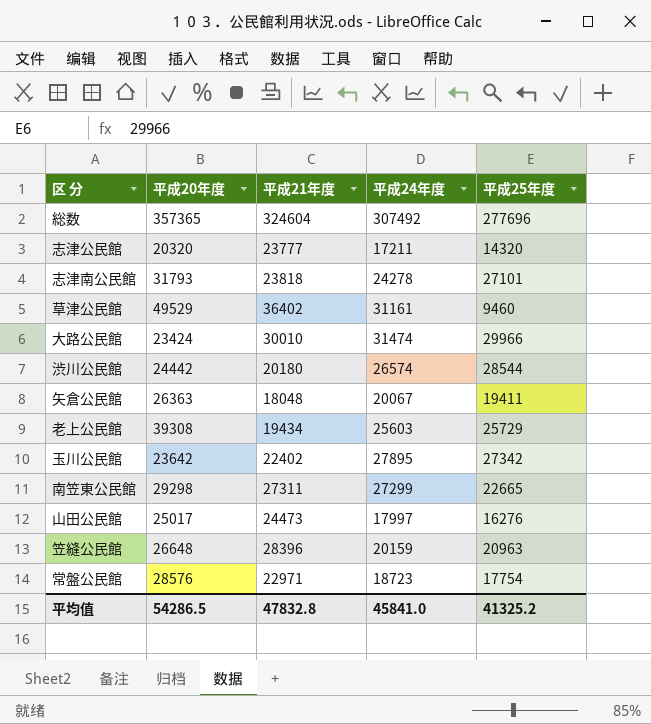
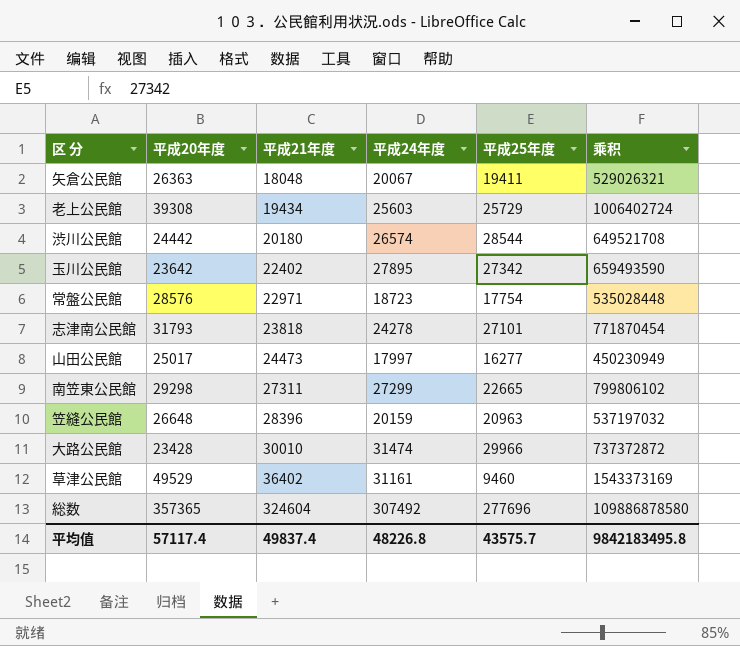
row order: none -> 平成21年度 ascending
column 乘积 | formula: none -> [平成20年度] * [平成24年度]
row 志津公民館: 20320 | 23777 | 17211 | 14320 -> none
山田公民館 | 平成25年度: 16276 -> 16277
大路公民館 | 平成20年度: 23424 -> 23428
平均值 | 平成20年度: 54286.5 -> 57117.4
平均值 | 平成21年度: 47832.8 -> 49837.4
平均值 | 平成24年度: 45841.0 -> 48226.8
平均值 | 平成25年度: 41325.2 -> 43575.7

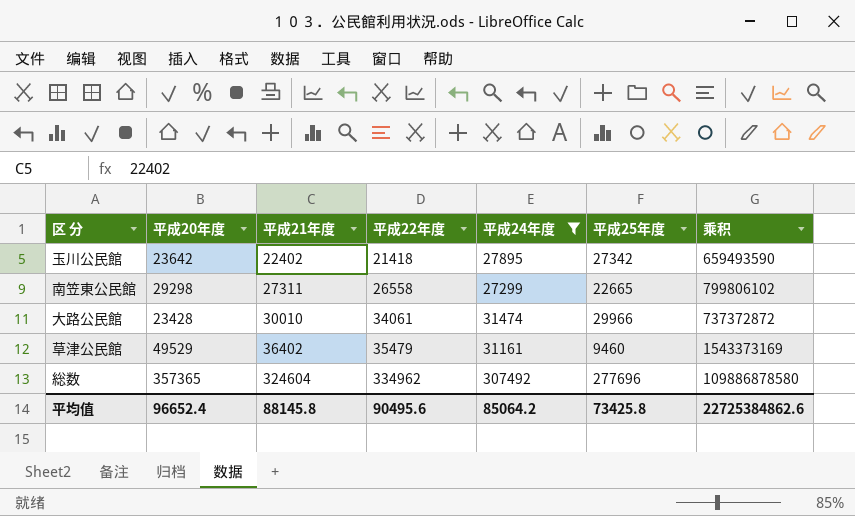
filter: none -> 平成24年度 >= 27299
column 平成22年度 | position: none -> 4
平均值 | 平成20年度: 57117.4 -> 96652.4
平均值 | 平成21年度: 49837.4 -> 88145.8
平均值 | 平成24年度: 48226.8 -> 85064.2
平均值 | 平成25年度: 43575.7 -> 73425.8
平均值 | 乘积: 9842183495.8 -> 22725384862.6

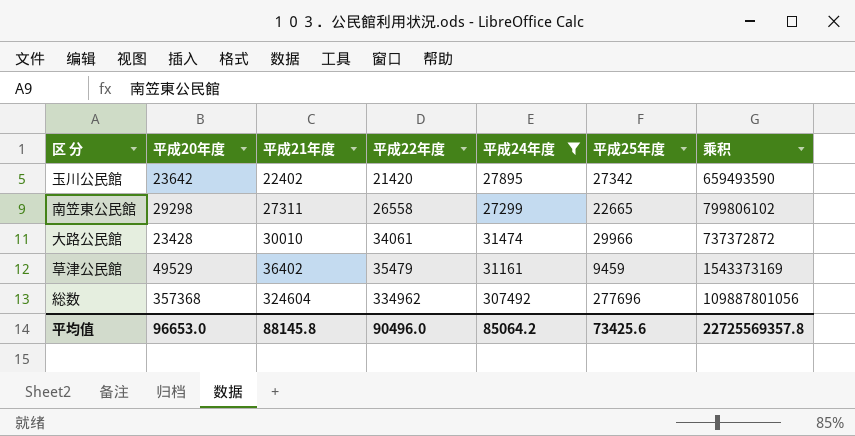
玉川公民館 | 平成22年度: 21418 -> 21420
草津公民館 | 平成25年度: 9460 -> 9459
総数 | 平成20年度: 357365 -> 357368
総数 | 乘积: 109886878580 -> 109887801056
平均值 | 平成20年度: 96652.4 -> 96653.0
平均值 | 平成22年度: 90495.6 -> 90496.0
平均值 | 平成25年度: 73425.8 -> 73425.6
平均值 | 乘积: 22725384862.6 -> 22725569357.8

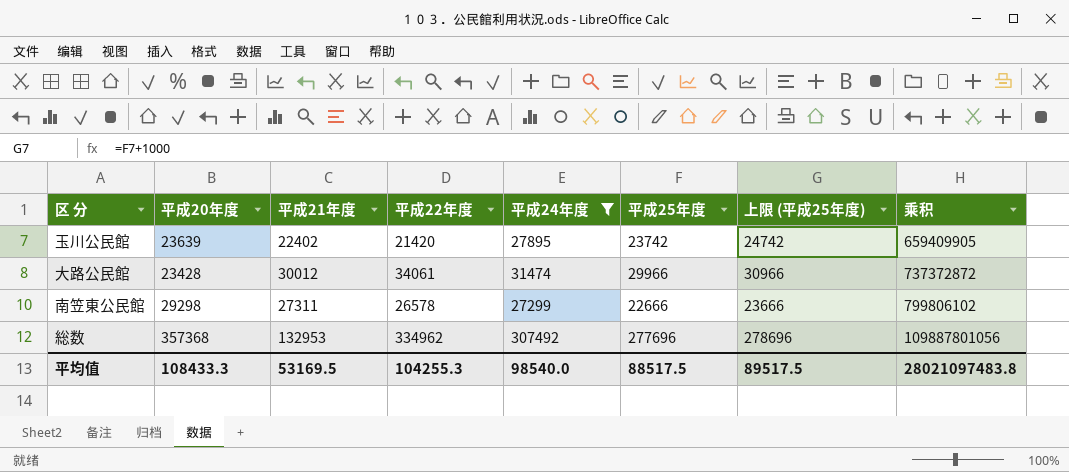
row order: 平成21年度 ascending -> 乘积 ascending
column 上限 (平成25年度) | formula: none -> [平成25年度] + 1000
row 草津公民館: 49529 | 36402 | 35479 | 31161 | 9459 | 1543373169 -> none
玉川公民館 | 平成20年度: 23642 -> 23639
玉川公民館 | 平成25年度: 27342 -> 23742
玉川公民館 | 乘积: 659493590 -> 659409905
大路公民館 | 平成21年度: 30010 -> 30012
南笠東公民館 | 平成22年度: 26558 -> 26578
南笠東公民館 | 平成25年度: 22665 -> 22666
総数 | 平成21年度: 324604 -> 132953
平均值 | 平成20年度: 96653.0 -> 108433.3
平均值 | 平成21年度: 88145.8 -> 53169.5
平均值 | 平成22年度: 90496.0 -> 104255.3
平均值 | 平成24年度: 85064.2 -> 98540.0
平均值 | 平成25年度: 73425.6 -> 88517.5
平均值 | 乘积: 22725569357.8 -> 28021097483.8

